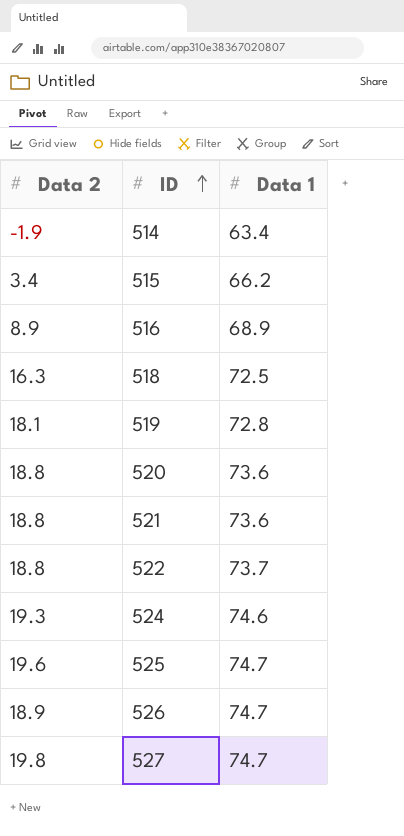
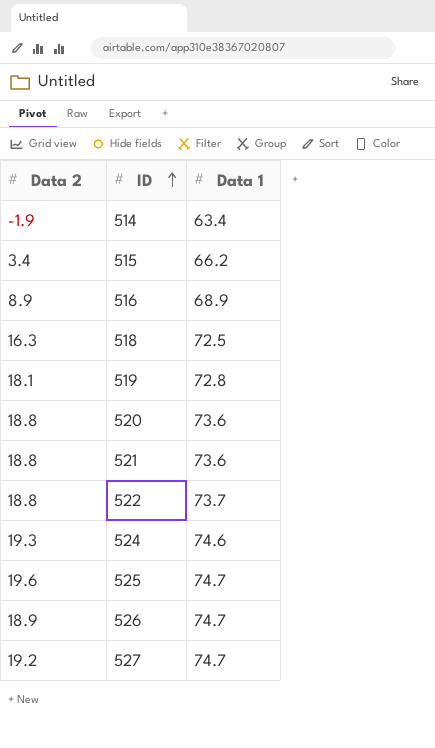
527 | Data 2: 19.8 -> 19.2

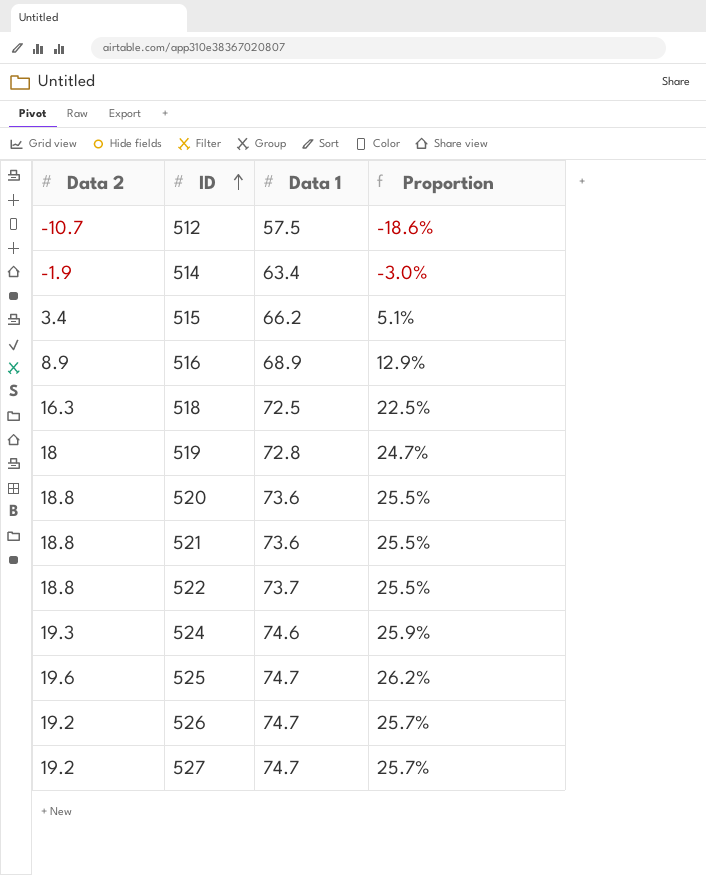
column Proportion | formula: none -> [Data 2] / [Data 1]
row 512: none -> -10.7 | 57.5 | -18.6%
519 | Data 2: 18.1 -> 18
526 | Data 2: 18.9 -> 19.2

